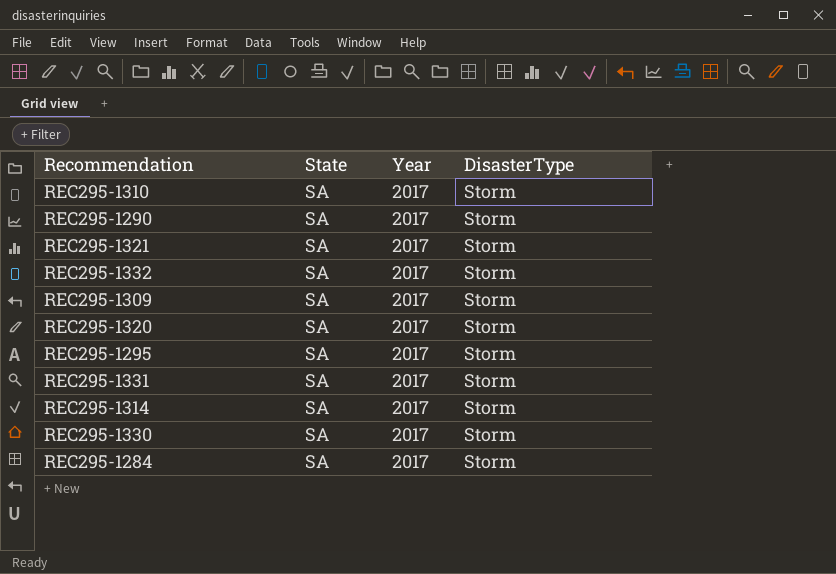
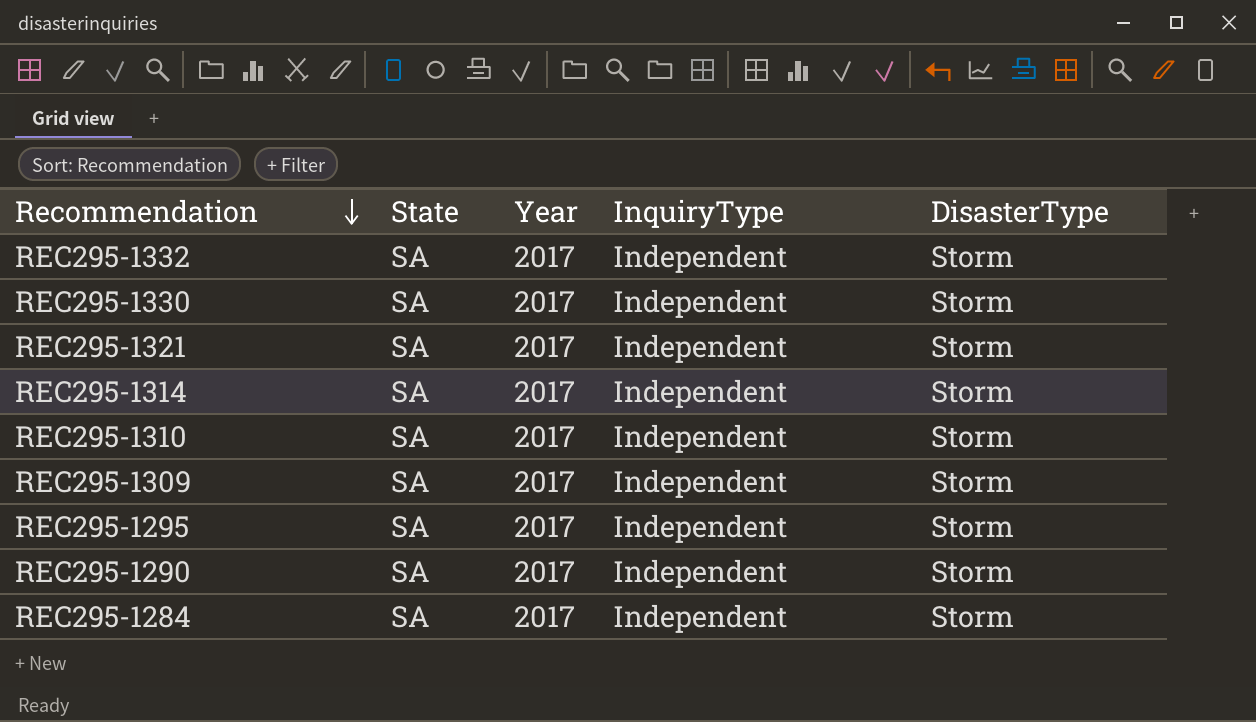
row order: none -> Recommendation descending
column InquiryType | position: none -> 4
row REC295-1320: SA | 2017 | Storm -> none
row REC295-1331: SA | 2017 | Storm -> none

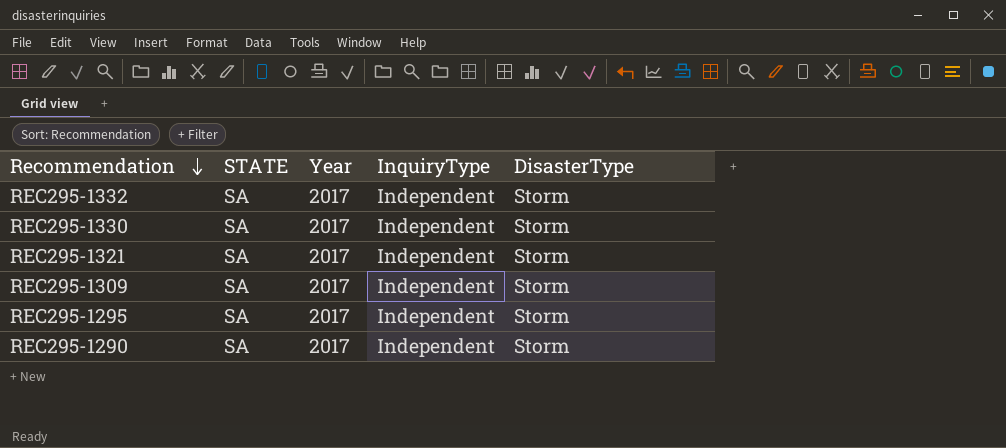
column name: State -> STATE
row REC295-1314: SA | 2017 | Independent | Storm -> none
row REC295-1310: SA | 2017 | Independent | Storm -> none
row REC295-1284: SA | 2017 | Independent | Storm -> none

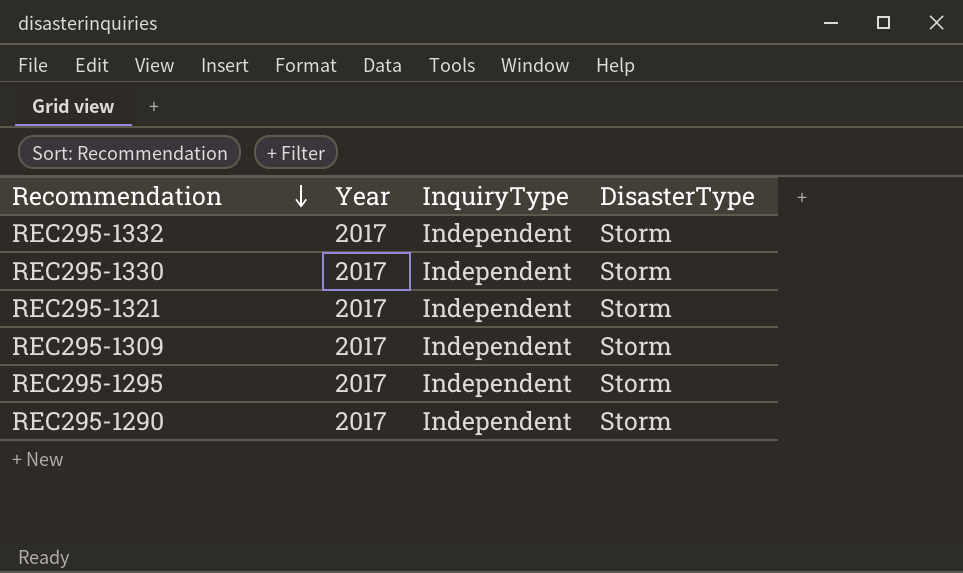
column STATE | position: 2 -> none

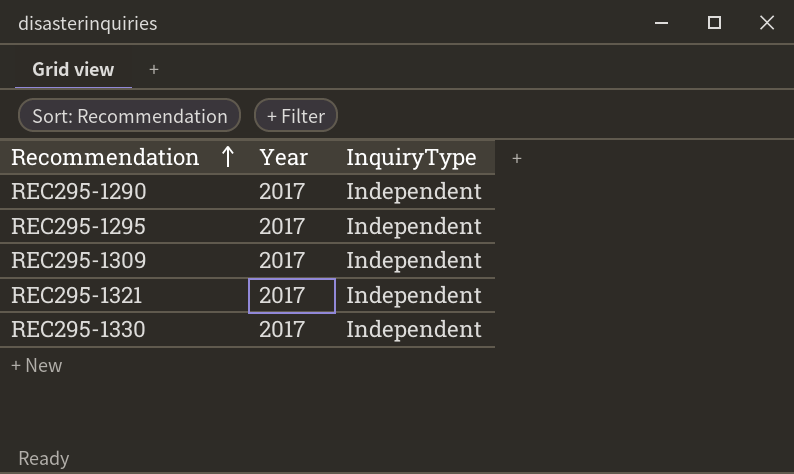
row order: Recommendation descending -> Recommendation ascending
column DisasterType | position: 4 -> none
row REC295-1332: 2017 | Independent | Storm -> none

